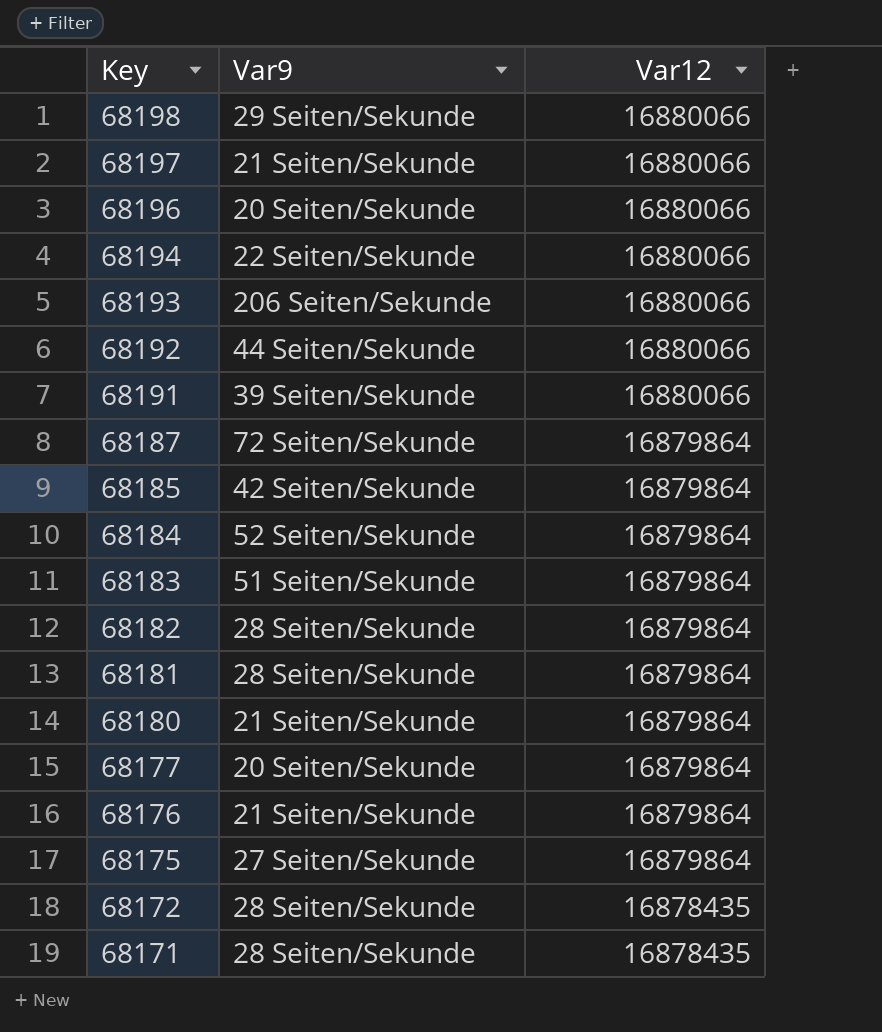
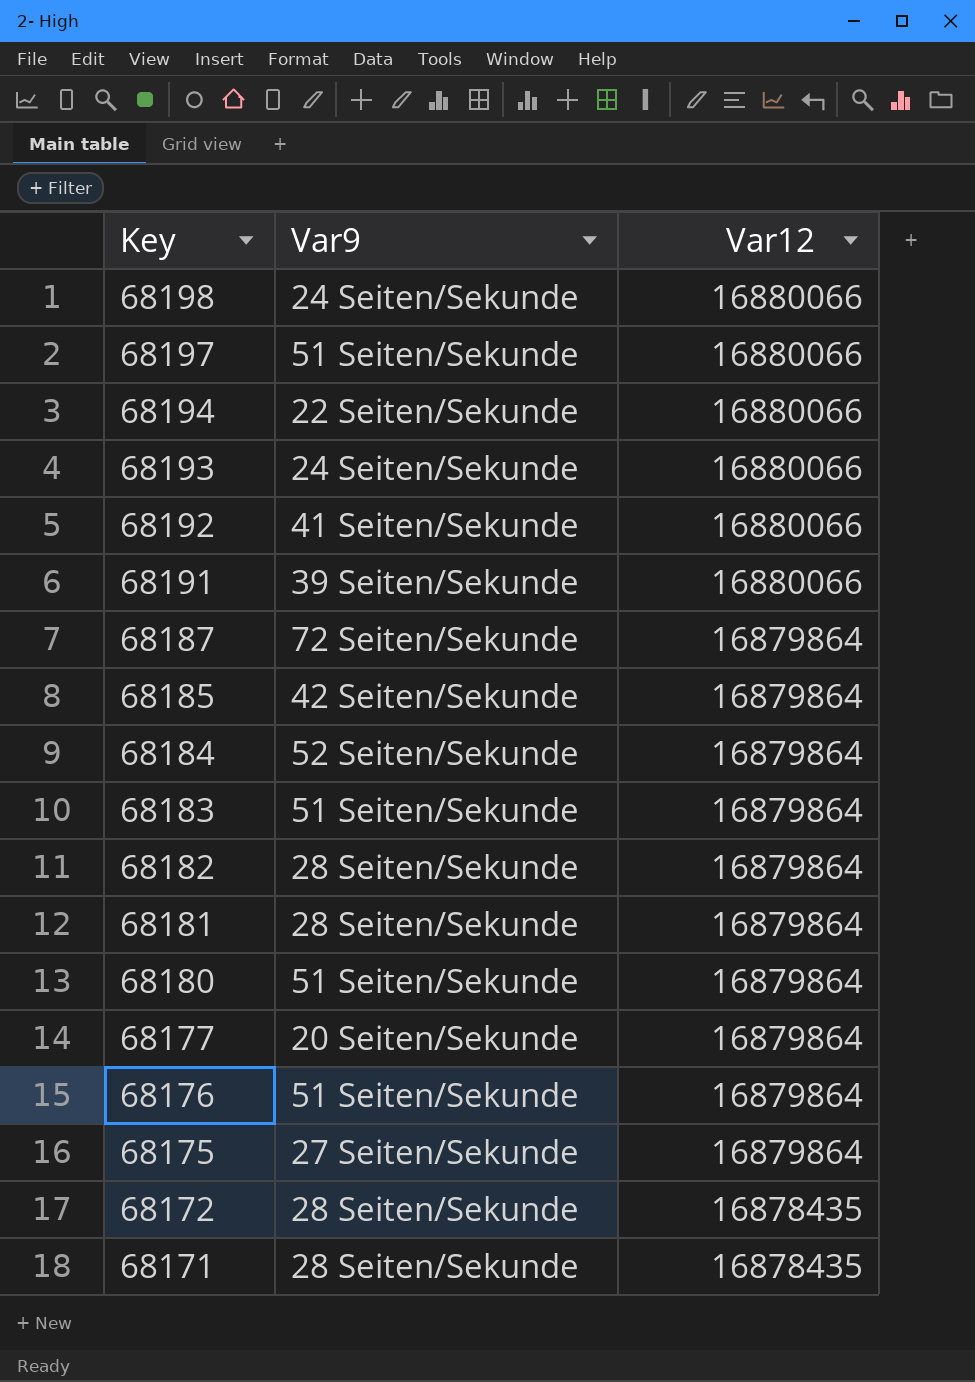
row 68196: 20 Seiten/Sekunde | 16880066 -> none
68198 | Var9: 29 Seiten/Sekunde -> 24 Seiten/Sekunde
68197 | Var9: 21 Seiten/Sekunde -> 51 Seiten/Sekunde
68193 | Var9: 206 Seiten/Sekunde -> 24 Seiten/Sekunde
68192 | Var9: 44 Seiten/Sekunde -> 41 Seiten/Sekunde
68180 | Var9: 21 Seiten/Sekunde -> 51 Seiten/Sekunde
68176 | Var9: 21 Seiten/Sekunde -> 51 Seiten/Sekunde

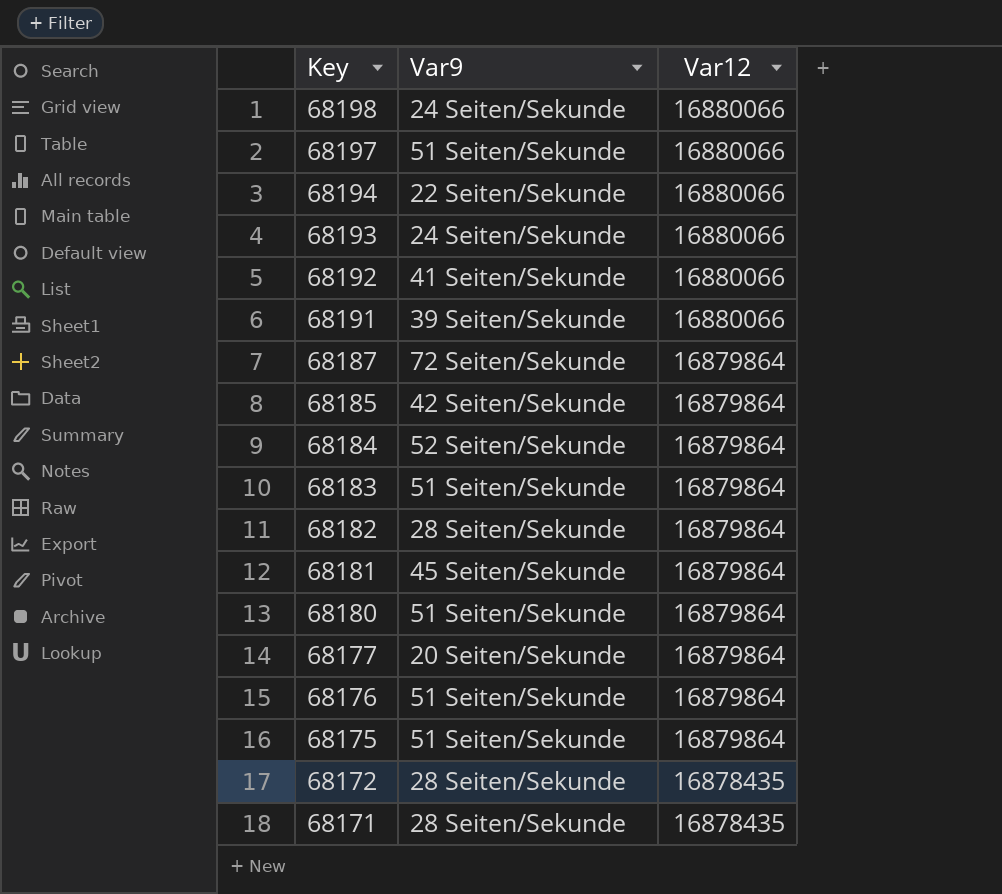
68181 | Var9: 28 Seiten/Sekunde -> 45 Seiten/Sekunde
68175 | Var9: 27 Seiten/Sekunde -> 51 Seiten/Sekunde

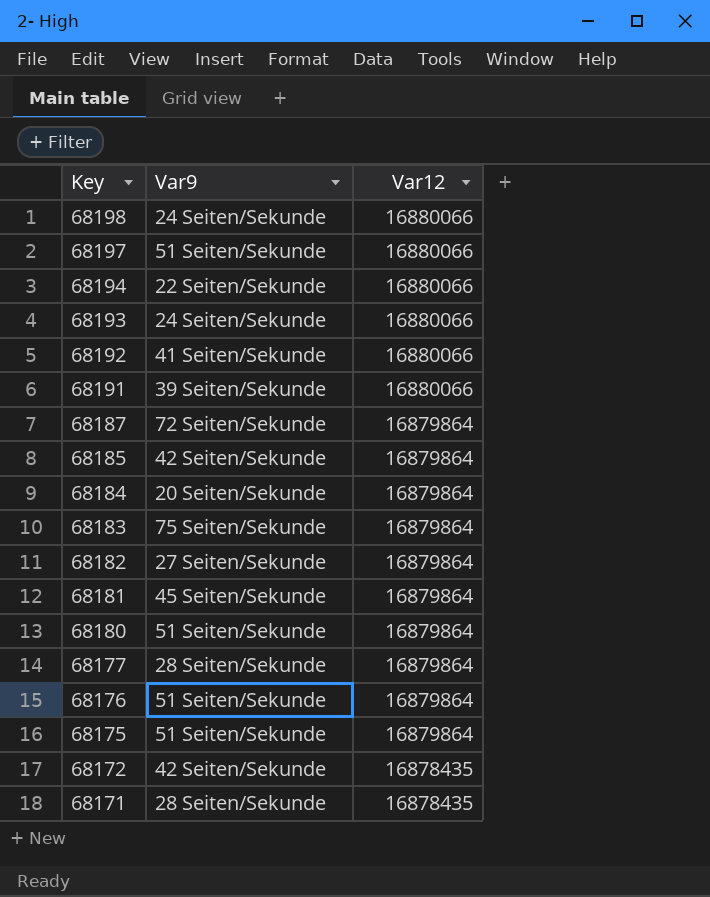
68184 | Var9: 52 Seiten/Sekunde -> 20 Seiten/Sekunde
68183 | Var9: 51 Seiten/Sekunde -> 75 Seiten/Sekunde
68182 | Var9: 28 Seiten/Sekunde -> 27 Seiten/Sekunde
68177 | Var9: 20 Seiten/Sekunde -> 28 Seiten/Sekunde
68172 | Var9: 28 Seiten/Sekunde -> 42 Seiten/Sekunde

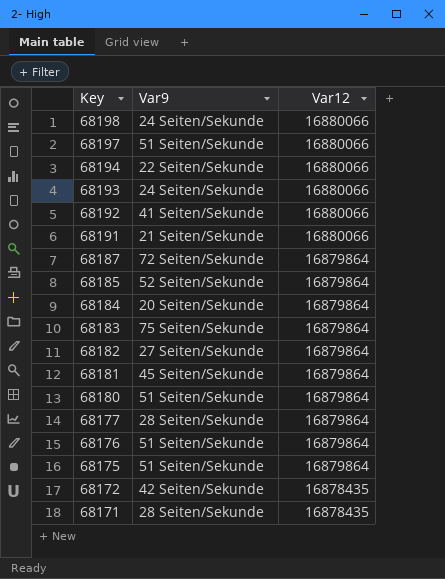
68191 | Var9: 39 Seiten/Sekunde -> 21 Seiten/Sekunde
68185 | Var9: 42 Seiten/Sekunde -> 52 Seiten/Sekunde

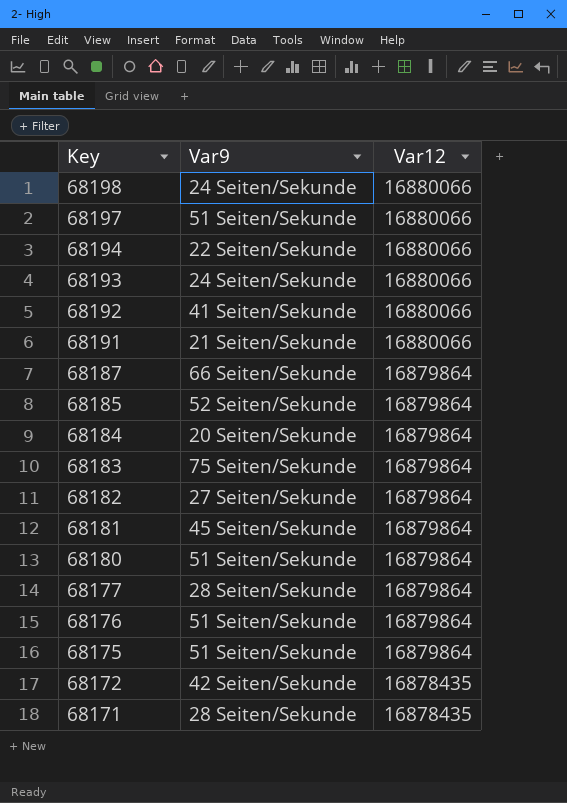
68187 | Var9: 72 Seiten/Sekunde -> 66 Seiten/Sekunde

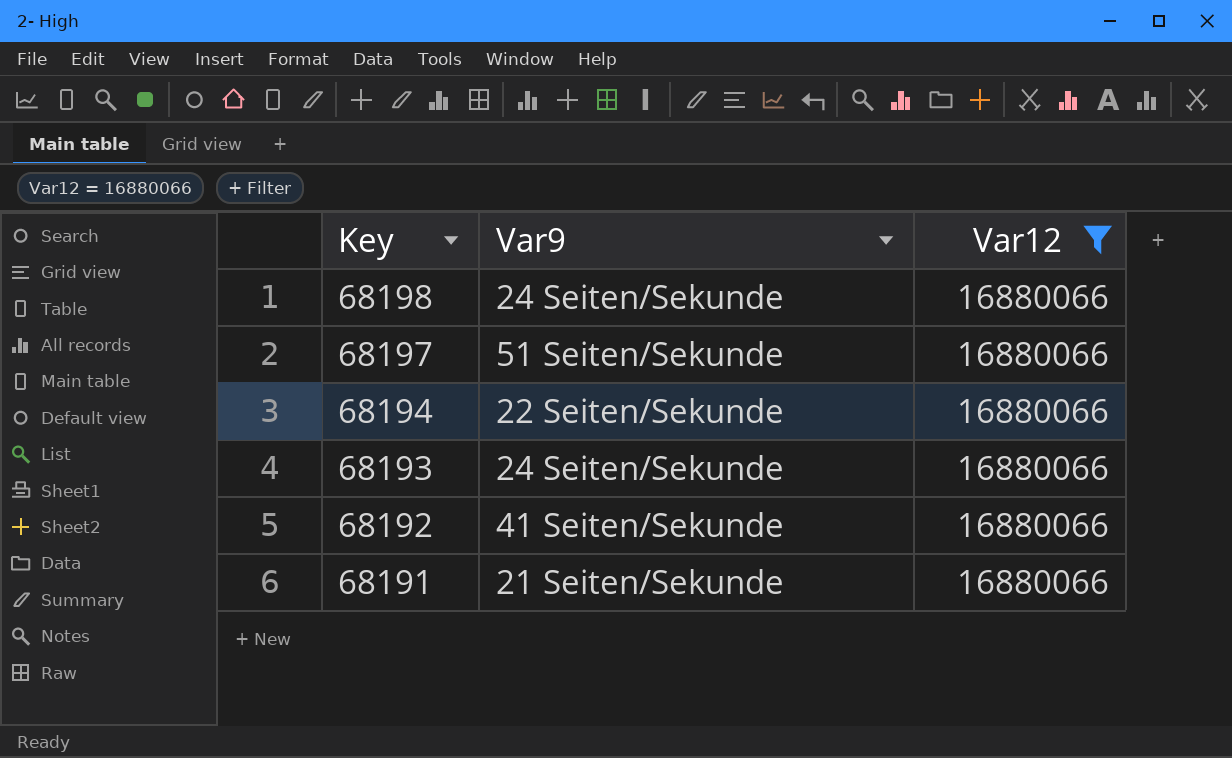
filter: none -> Var12 = 16880066

